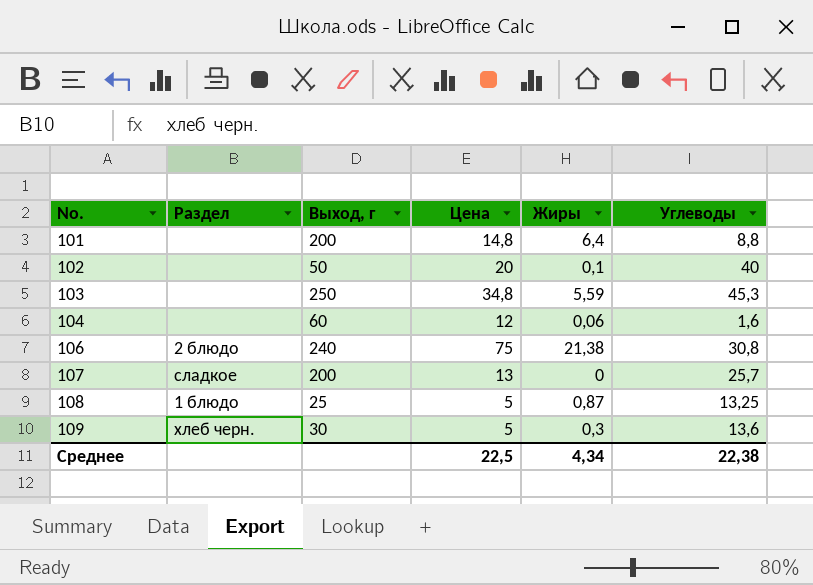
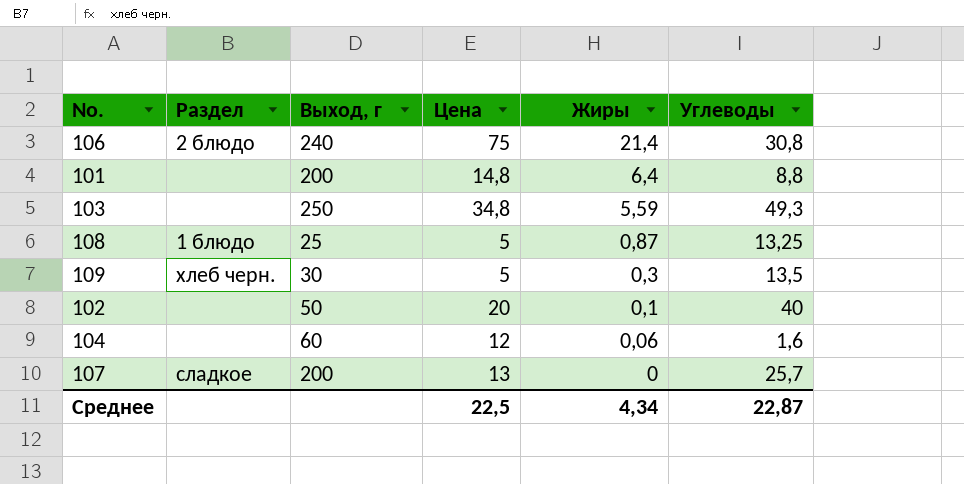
row order: No. ascending -> Жиры descending
106 | Жиры: 21,38 -> 21,4
103 | Углеводы: 45,3 -> 49,3
109 | Углеводы: 13,6 -> 13,5
Среднее | Углеводы: 22,38 -> 22,87

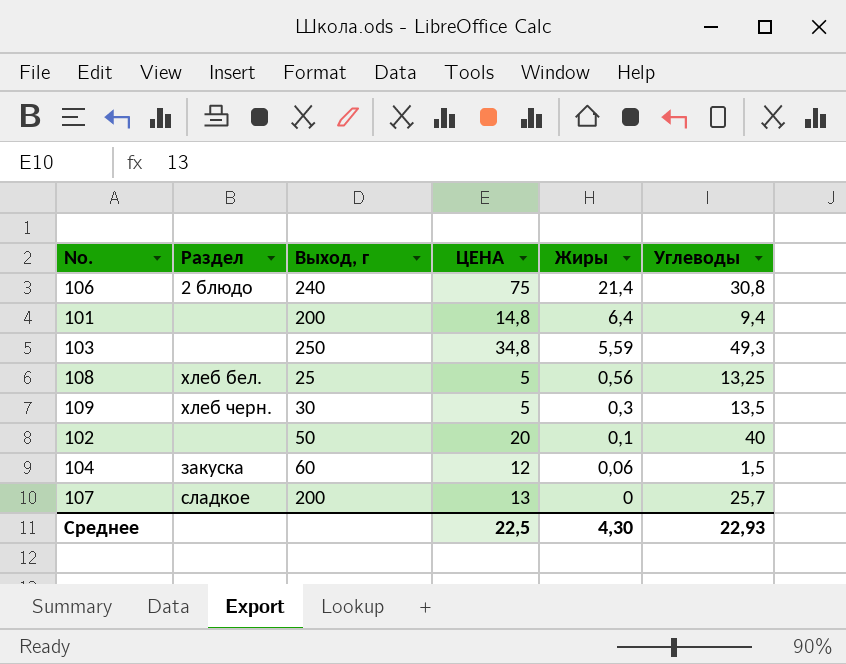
column name: Цена -> ЦЕНА
101 | Углеводы: 8,8 -> 9,4
108 | Раздел: 1 блюдо -> хлеб бел.
108 | Жиры: 0,87 -> 0,56
104 | Раздел: none -> закуска
104 | Углеводы: 1,6 -> 1,5
Среднее | Жиры: 4,34 -> 4,30
Среднее | Углеводы: 22,87 -> 22,93

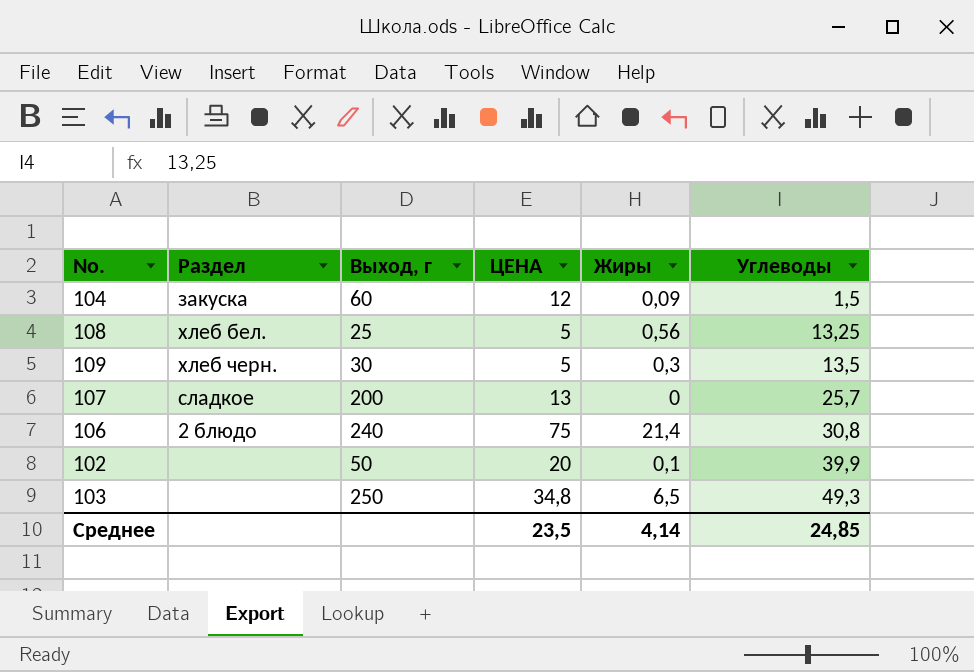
row order: Жиры descending -> Углеводы ascending
row 101: none | 200 | 14,8 | 6,4 | 9,4 -> none
104 | Жиры: 0,06 -> 0,09
102 | Углеводы: 40 -> 39,9
103 | Жиры: 5,59 -> 6,5
Среднее | ЦЕНА: 22,5 -> 23,5
Среднее | Жиры: 4,30 -> 4,14
Среднее | Углеводы: 22,93 -> 24,85

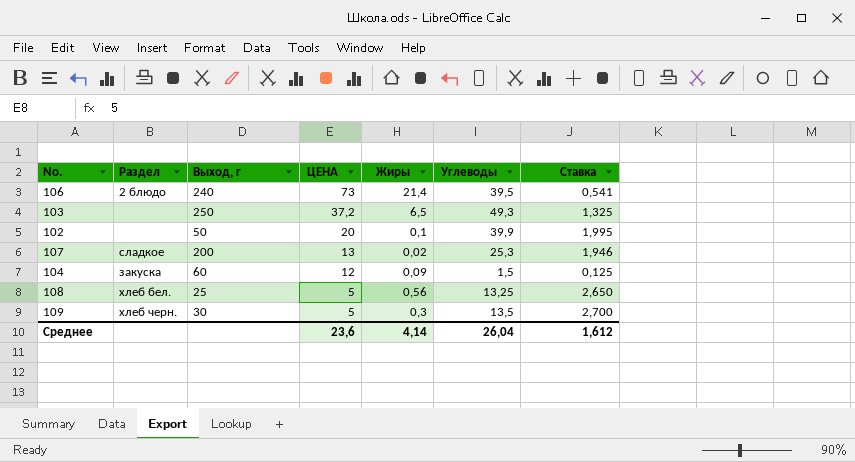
row order: Углеводы ascending -> ЦЕНА descending
column Ставка | formula: none -> [Углеводы] / [ЦЕНА]
106 | ЦЕНА: 75 -> 73
106 | Углеводы: 30,8 -> 39,5
103 | ЦЕНА: 34,8 -> 37,2
107 | Жиры: 0 -> 0,02
107 | Углеводы: 25,7 -> 25,3
Среднее | ЦЕНА: 23,5 -> 23,6
Среднее | Углеводы: 24,85 -> 26,04

